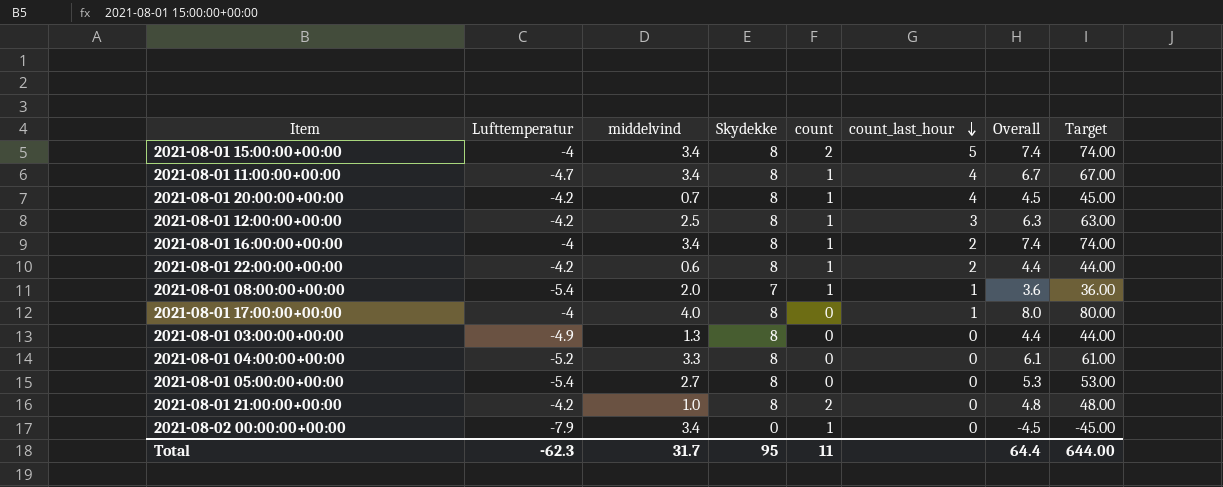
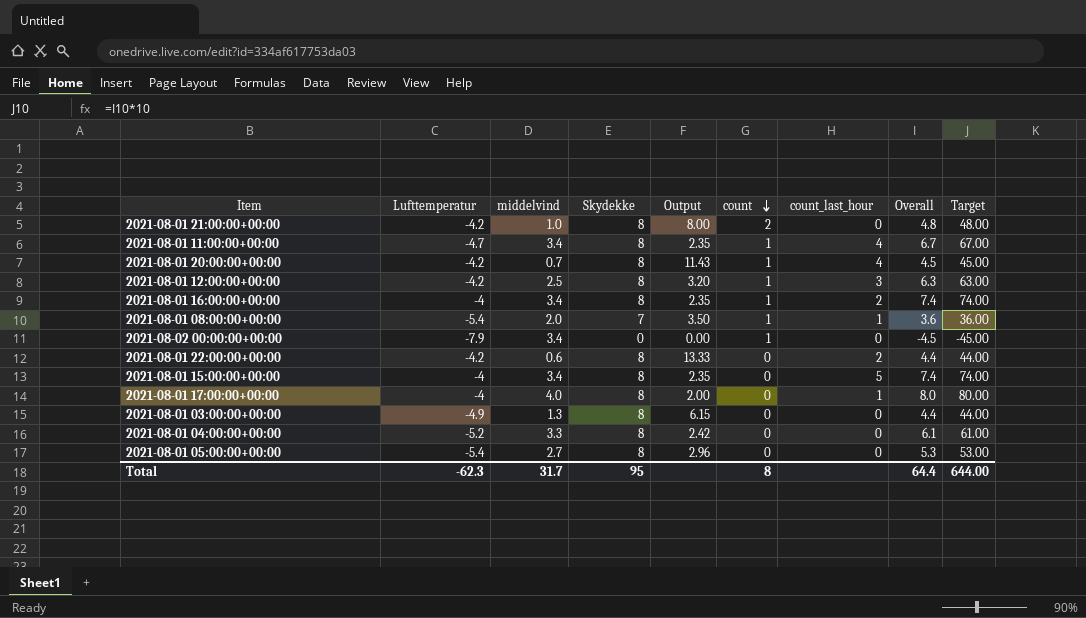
row order: count_last_hour descending -> count descending
column Output | formula: none -> [Skydekke] / [middelvind]
2021-08-01 22:00:00+00:00 | count: 1 -> 0
2021-08-01 15:00:00+00:00 | count: 2 -> 0
Total | count: 11 -> 8

